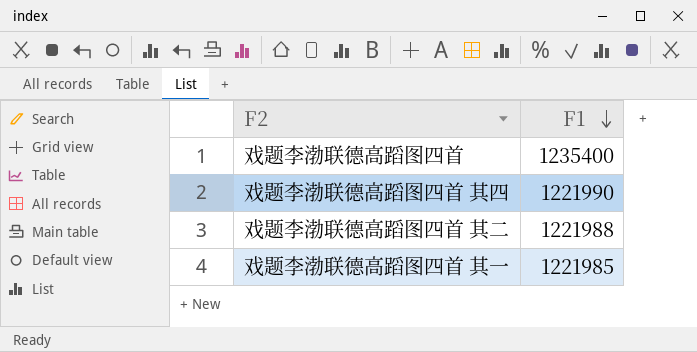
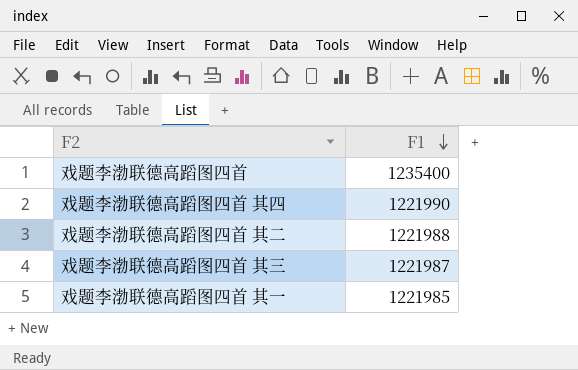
row 戏题李渤联德高蹈图四首 其三: none -> 1221987

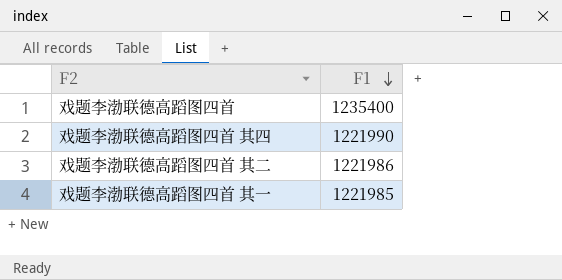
row 戏题李渤联德高蹈图四首 其三: 1221987 -> none
戏题李渤联德高蹈图四首 其二 | F1: 1221988 -> 1221986

